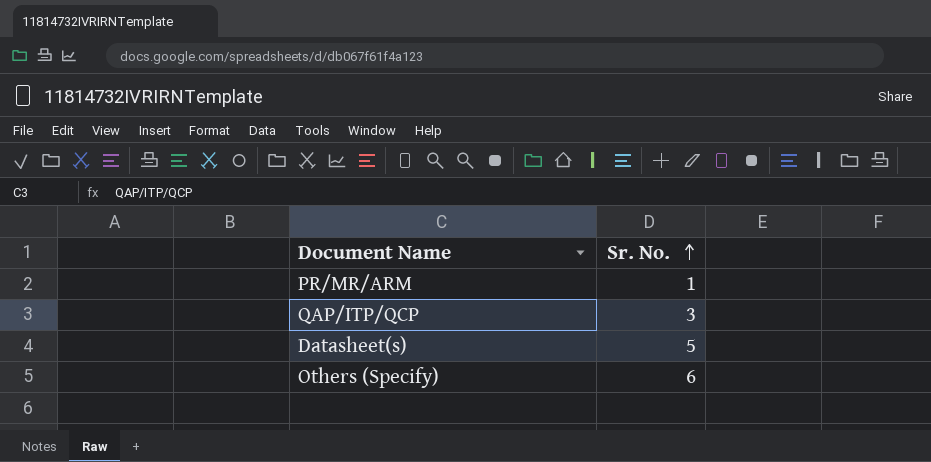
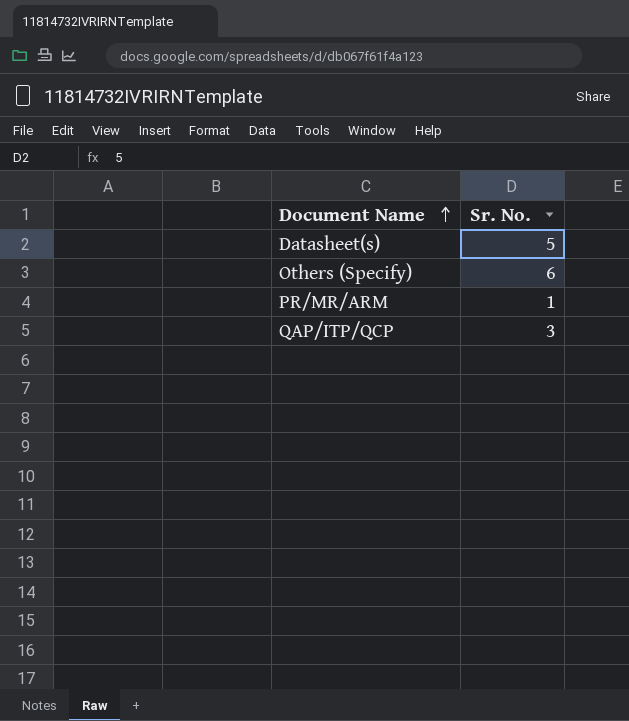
row order: Sr. No. ascending -> Document Name ascending

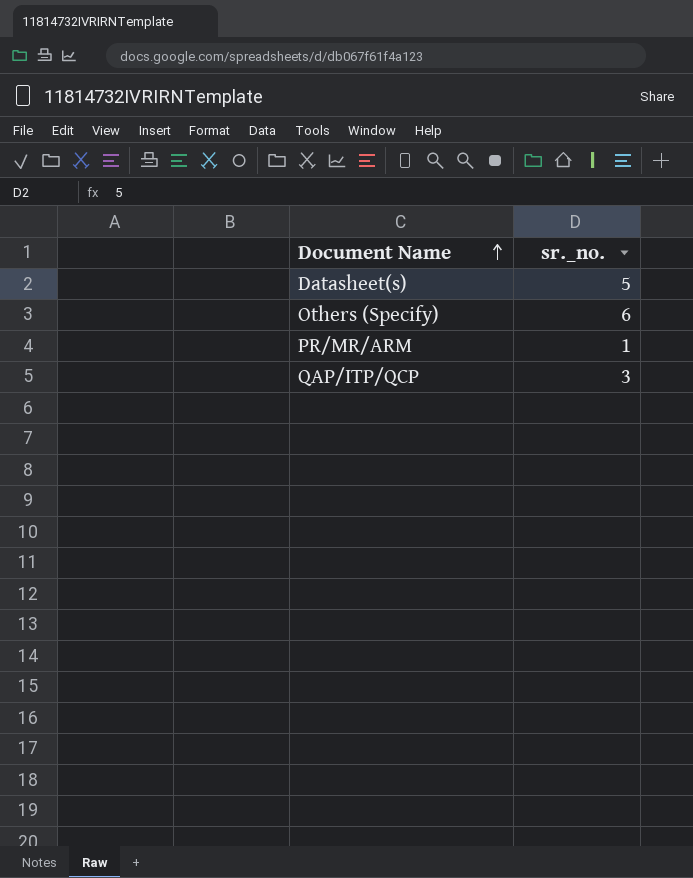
column name: Sr. No. -> sr._no.

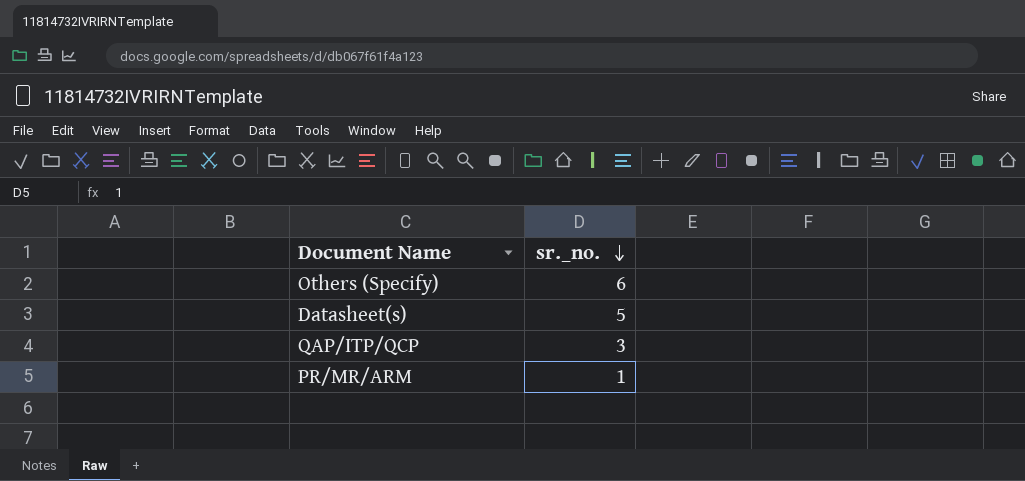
row order: Document Name ascending -> sr._no. descending

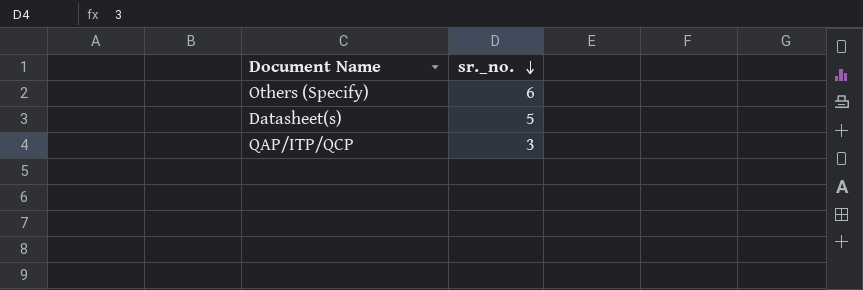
row PR/MR/ARM: 1 -> none

